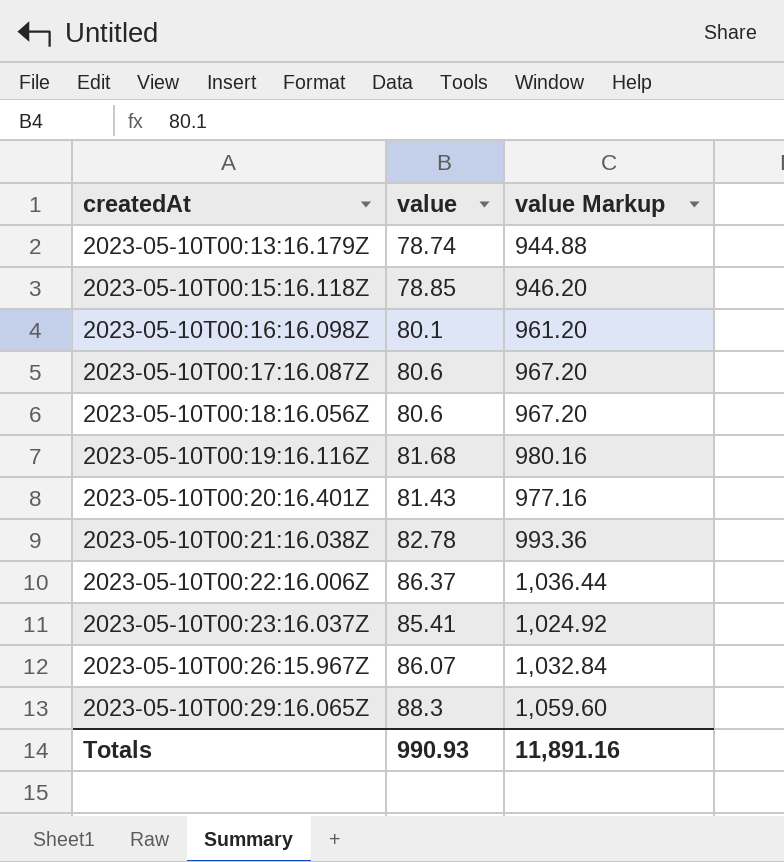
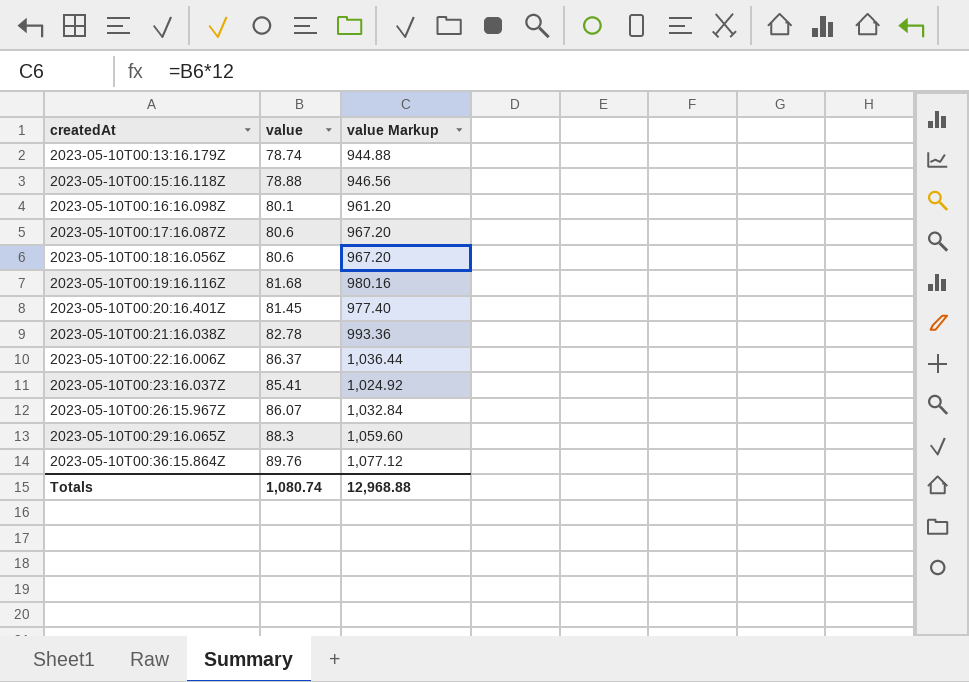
2023-05-10T00:15:16.118Z | value: 78.85 -> 78.88
2023-05-10T00:15:16.118Z | value Markup: 946.20 -> 946.56
2023-05-10T00:20:16.401Z | value: 81.43 -> 81.45
2023-05-10T00:20:16.401Z | value Markup: 977.16 -> 977.40
row 2023-05-10T00:36:15.864Z: none -> 89.76 | 1,077.12
Totals | value: 990.93 -> 1,080.74
Totals | value Markup: 11,891.16 -> 12,968.88

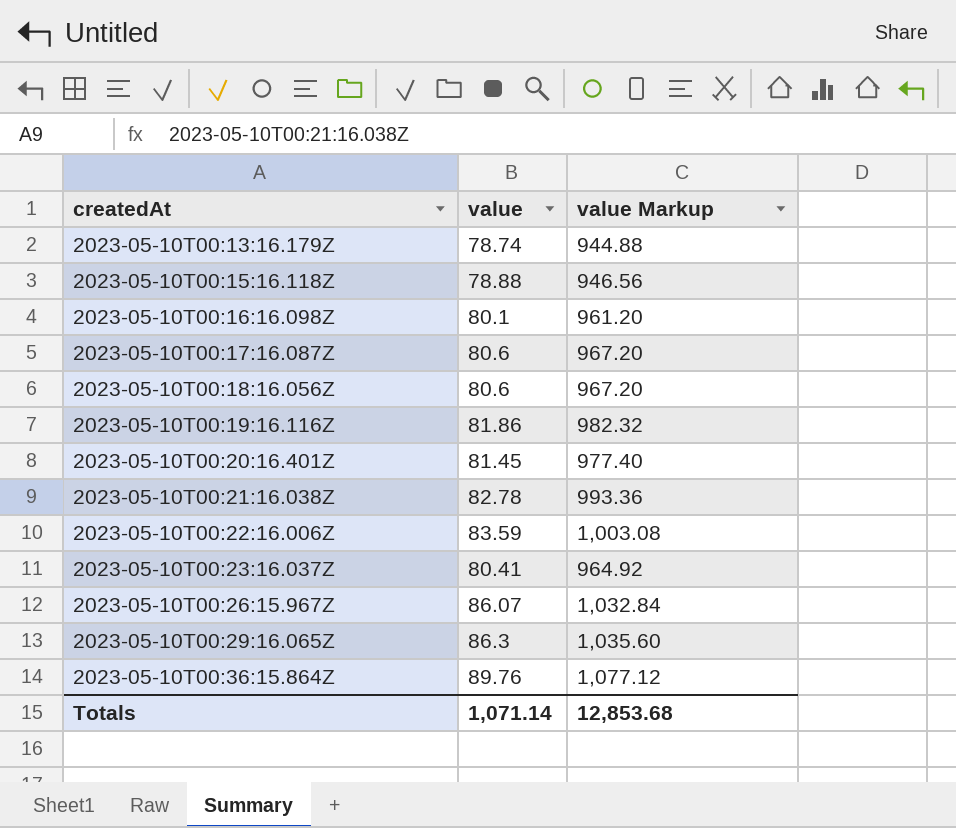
2023-05-10T00:19:16.116Z | value: 81.68 -> 81.86
2023-05-10T00:19:16.116Z | value Markup: 980.16 -> 982.32
2023-05-10T00:22:16.006Z | value: 86.37 -> 83.59
2023-05-10T00:22:16.006Z | value Markup: 1,036.44 -> 1,003.08
2023-05-10T00:23:16.037Z | value: 85.41 -> 80.41
2023-05-10T00:23:16.037Z | value Markup: 1,024.92 -> 964.92
2023-05-10T00:29:16.065Z | value: 88.3 -> 86.3
2023-05-10T00:29:16.065Z | value Markup: 1,059.60 -> 1,035.60
Totals | value: 1,080.74 -> 1,071.14
Totals | value Markup: 12,968.88 -> 12,853.68

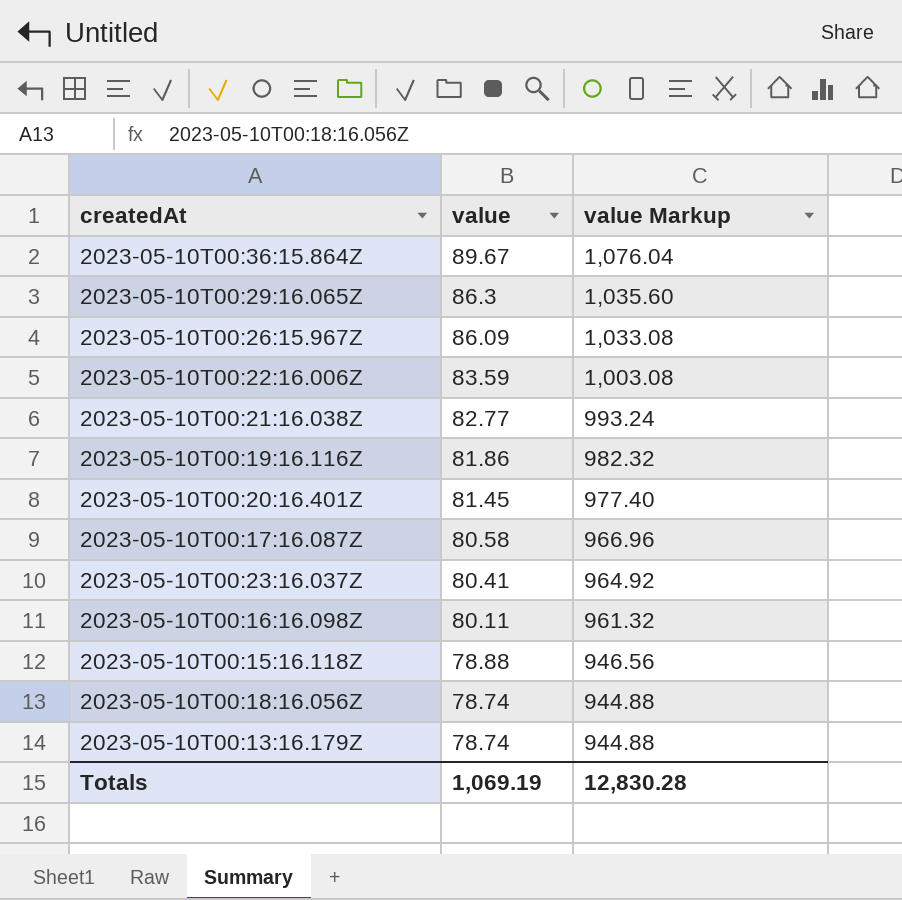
row order: createdAt ascending -> value descending
2023-05-10T00:36:15.864Z | value: 89.76 -> 89.67
2023-05-10T00:36:15.864Z | value Markup: 1,077.12 -> 1,076.04
2023-05-10T00:26:15.967Z | value: 86.07 -> 86.09
2023-05-10T00:26:15.967Z | value Markup: 1,032.84 -> 1,033.08
2023-05-10T00:21:16.038Z | value: 82.78 -> 82.77
2023-05-10T00:21:16.038Z | value Markup: 993.36 -> 993.24
2023-05-10T00:17:16.087Z | value: 80.6 -> 80.58
2023-05-10T00:17:16.087Z | value Markup: 967.20 -> 966.96
2023-05-10T00:16:16.098Z | value: 80.1 -> 80.11
2023-05-10T00:16:16.098Z | value Markup: 961.20 -> 961.32
2023-05-10T00:18:16.056Z | value: 80.6 -> 78.74
2023-05-10T00:18:16.056Z | value Markup: 967.20 -> 944.88
Totals | value: 1,071.14 -> 1,069.19
Totals | value Markup: 12,853.68 -> 12,830.28

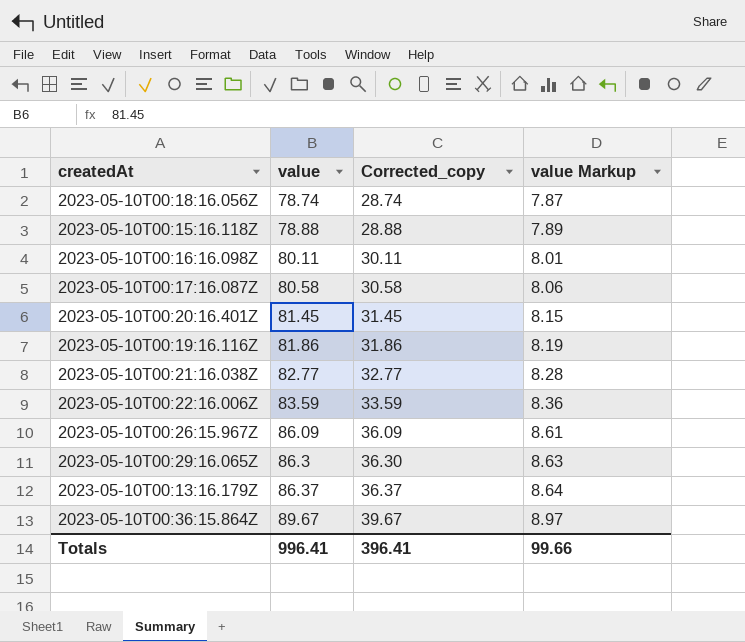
row order: value descending -> value ascending
column Corrected_copy | formula: none -> [value] - 50
column value Markup | formula: [value] * 12 -> [value] * 0.1
row 2023-05-10T00:23:16.037Z: 80.41 | 964.92 -> none
2023-05-10T00:13:16.179Z | value: 78.74 -> 86.37
Totals | value: 1,069.19 -> 996.41
Totals | value Markup: 12,830.28 -> 99.66

